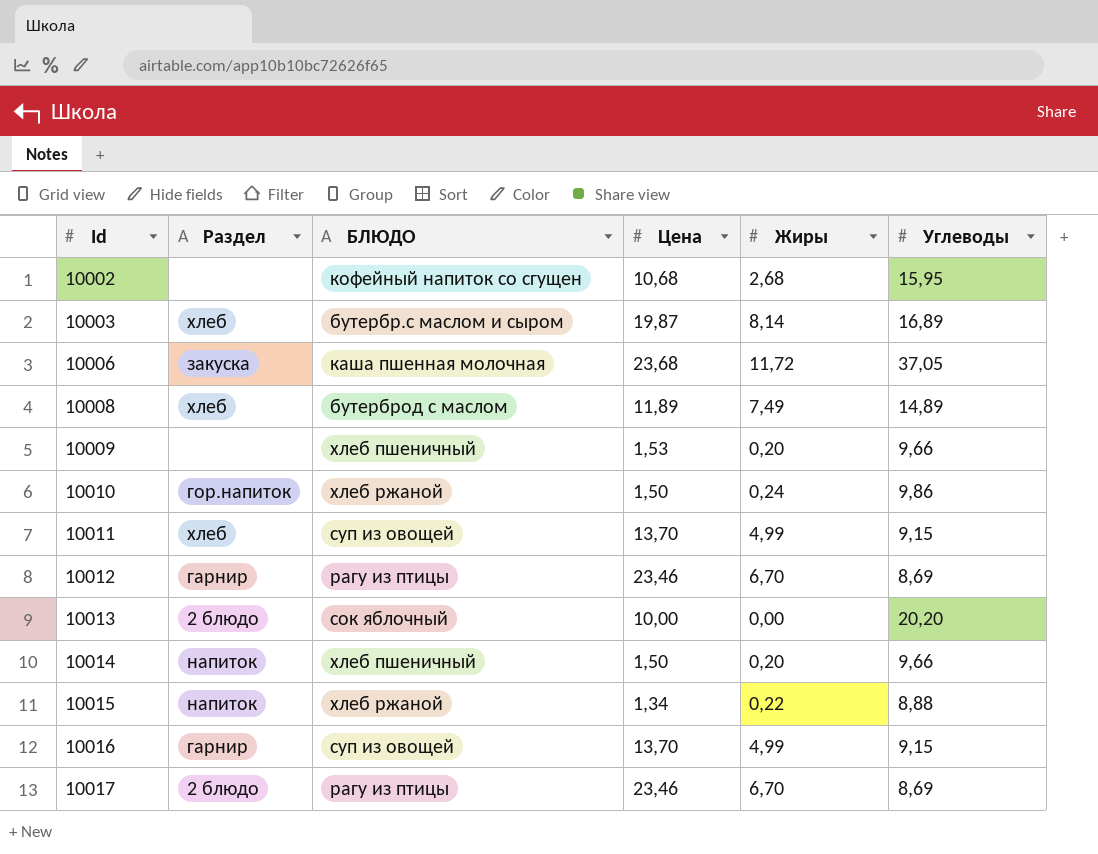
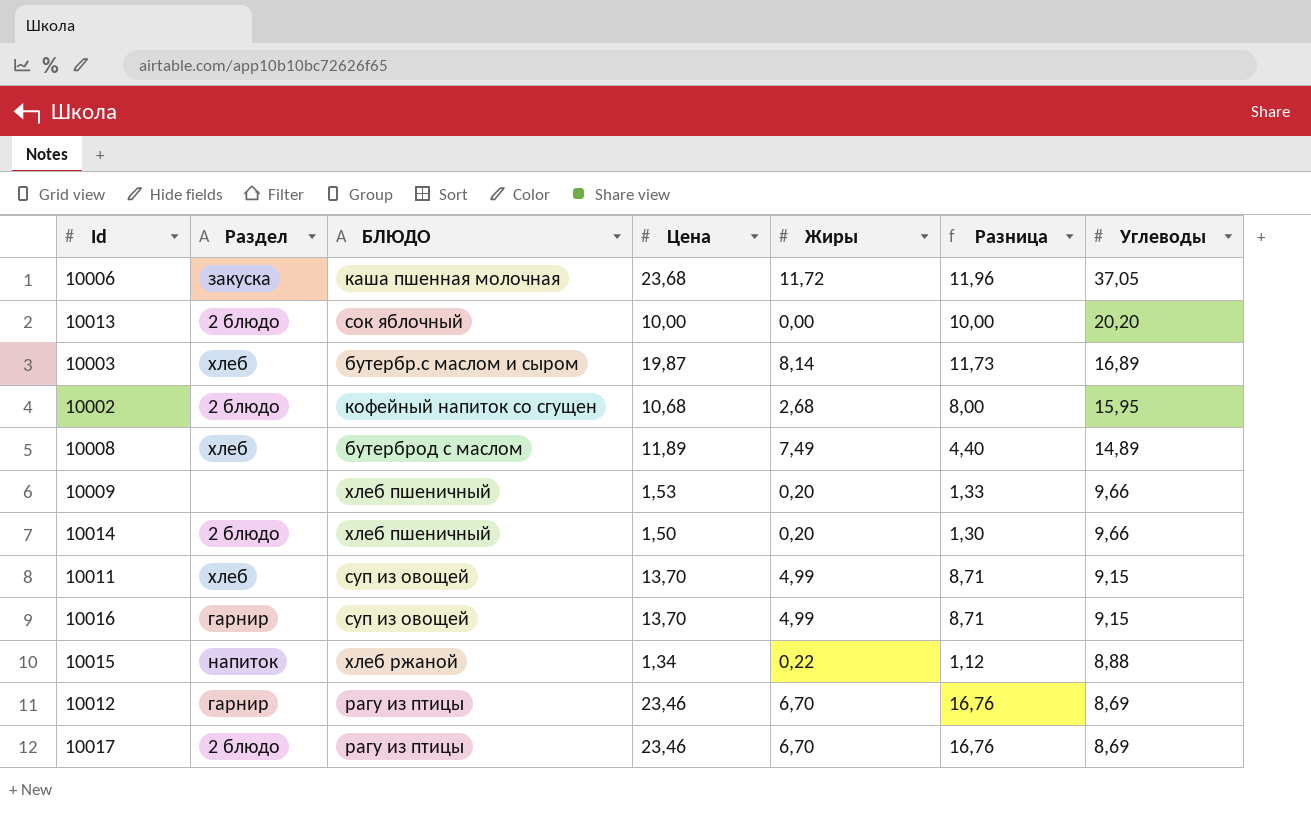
row order: Id ascending -> Углеводы descending
column Разница | formula: none -> [Цена] - [Жиры]
row 10010: гор.напиток | хлеб ржаной | 1,50 | 0,24 | 9,86 -> none
10002 | Раздел: none -> 2 блюдо
10014 | Раздел: напиток -> 2 блюдо

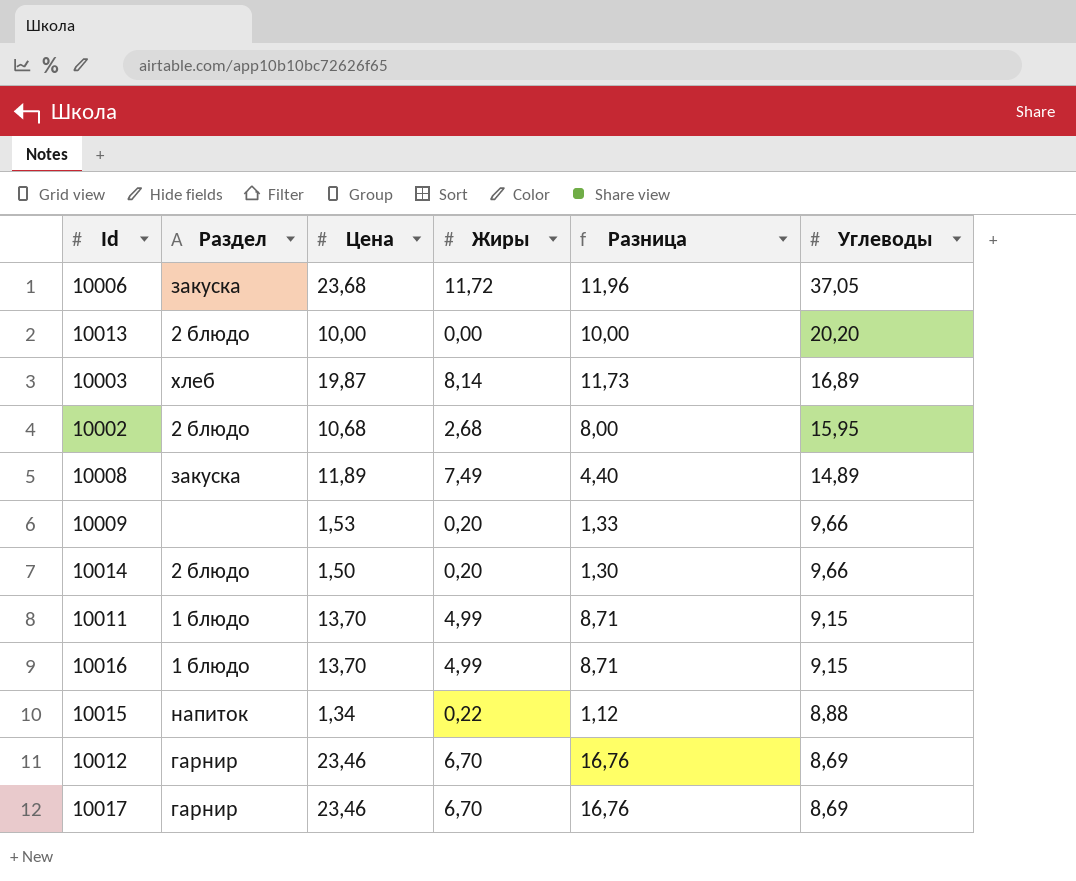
column БЛЮДО | position: 3 -> none
10008 | Раздел: хлеб -> закуска
10011 | Раздел: хлеб -> 1 блюдо
10016 | Раздел: гарнир -> 1 блюдо
10017 | Раздел: 2 блюдо -> гарнир

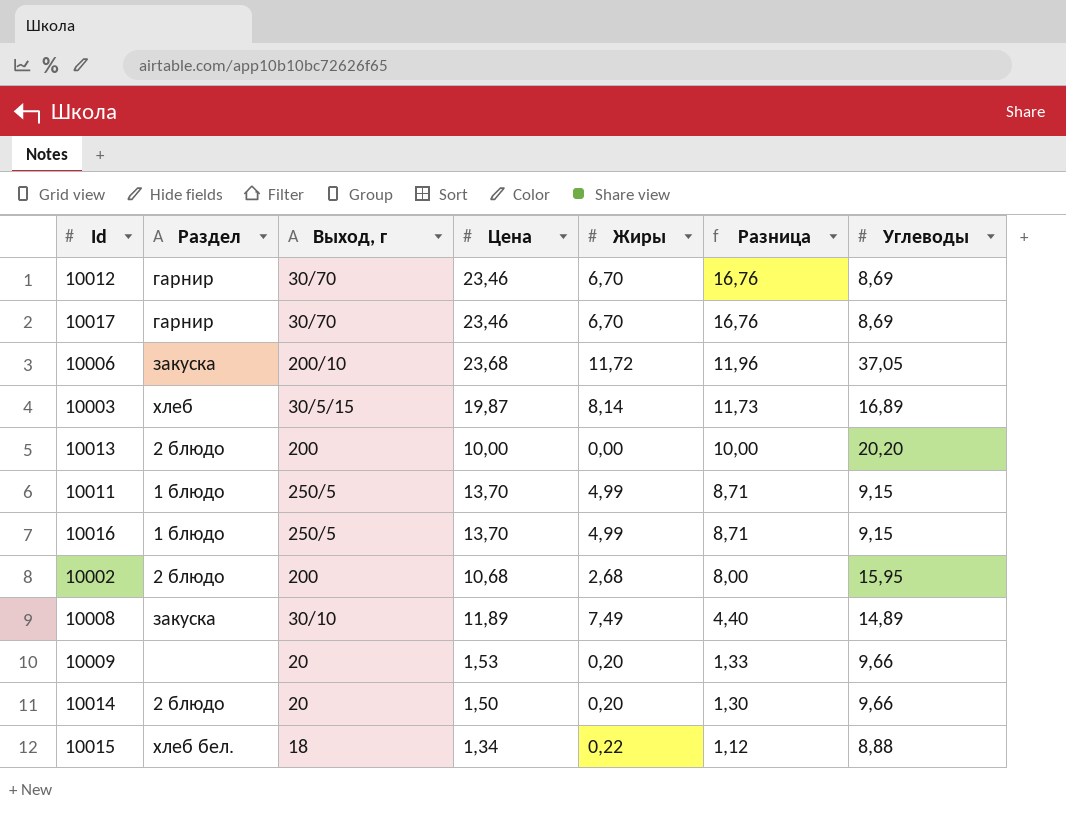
row order: Углеводы descending -> Разница descending
column Выход, г | position: none -> 3
10015 | Раздел: напиток -> хлеб бел.

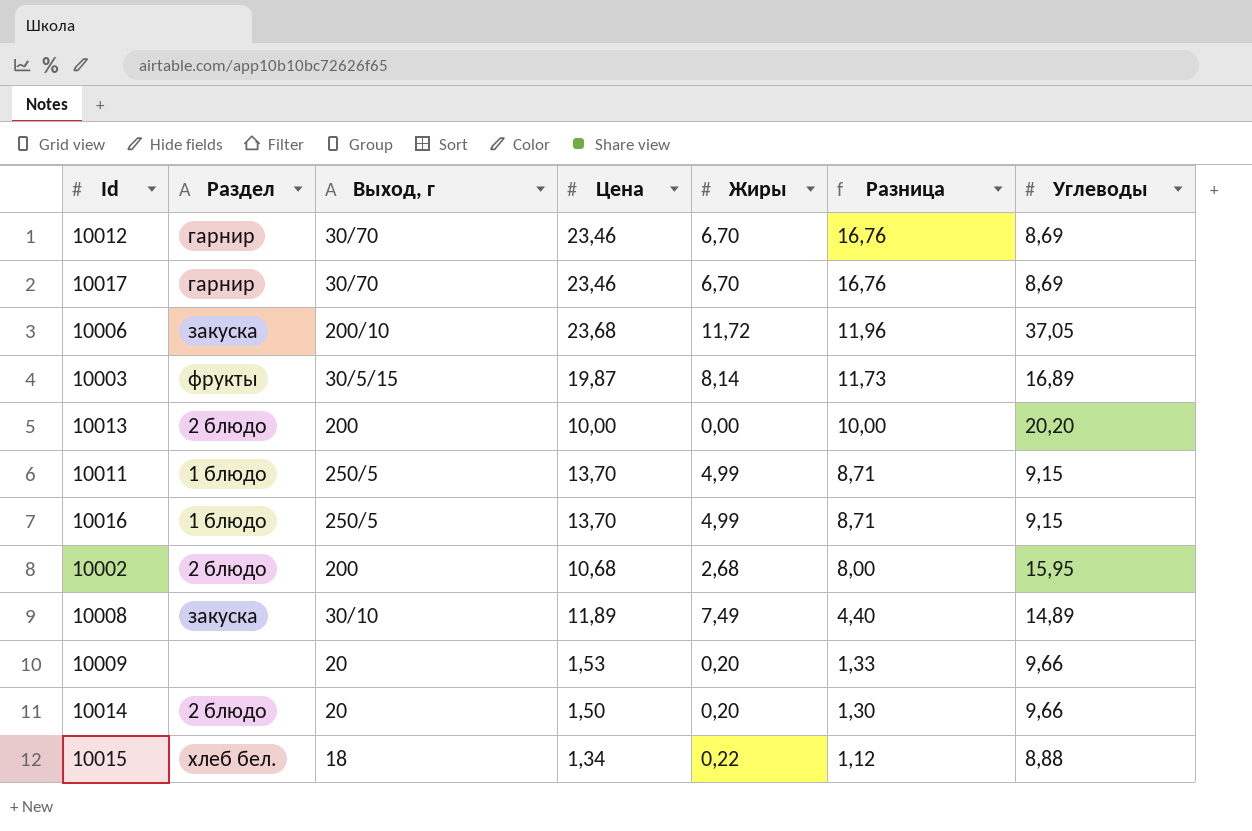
10003 | Раздел: хлеб -> фрукты

